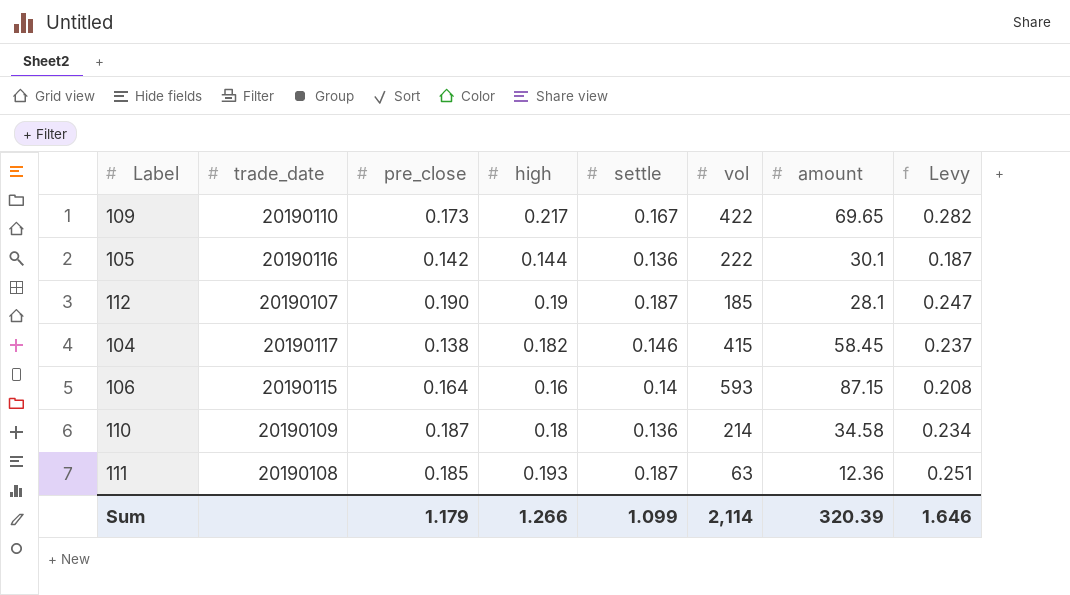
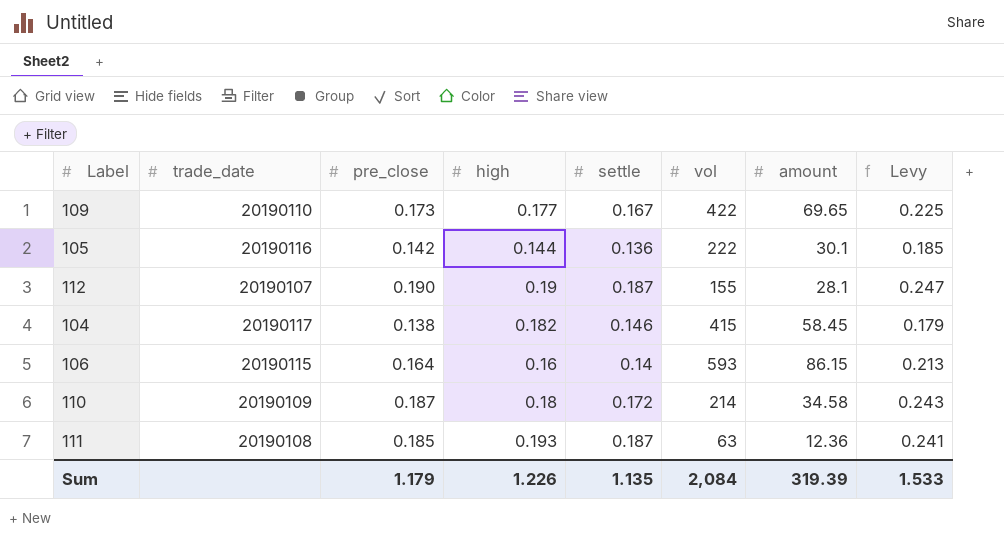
column Levy | formula: [high] * 1.3 -> [pre_close] * 1.3
109 | high: 0.217 -> 0.177
112 | vol: 185 -> 155
106 | amount: 87.15 -> 86.15
110 | settle: 0.136 -> 0.172
Sum | high: 1.266 -> 1.226
Sum | settle: 1.099 -> 1.135
Sum | vol: 2,114 -> 2,084
Sum | amount: 320.39 -> 319.39
Sum | Levy: 1.646 -> 1.533

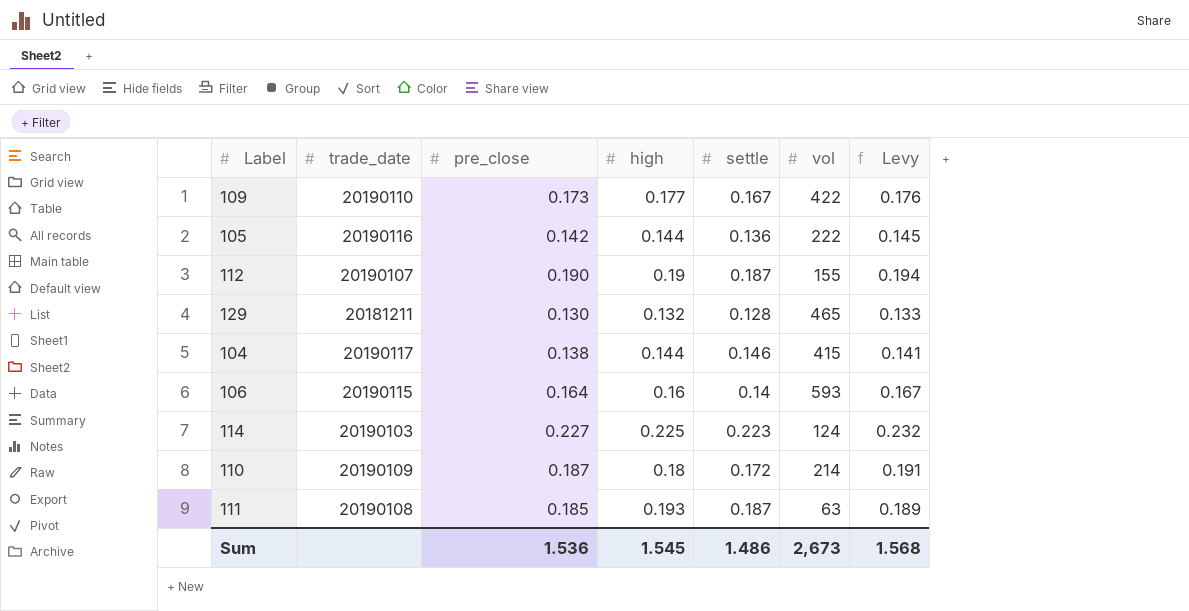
column amount | position: 7 -> none
column Levy | formula: [pre_close] * 1.3 -> [pre_close] * 1.02
row 129: none -> 20181211 | 0.130 | 0.132 | 0.128 | 465 | 0.133
104 | high: 0.182 -> 0.144
row 114: none -> 20190103 | 0.227 | 0.225 | 0.223 | 124 | 0.232
Sum | pre_close: 1.179 -> 1.536
Sum | high: 1.226 -> 1.545
Sum | settle: 1.135 -> 1.486
Sum | vol: 2,084 -> 2,673
Sum | Levy: 1.533 -> 1.568

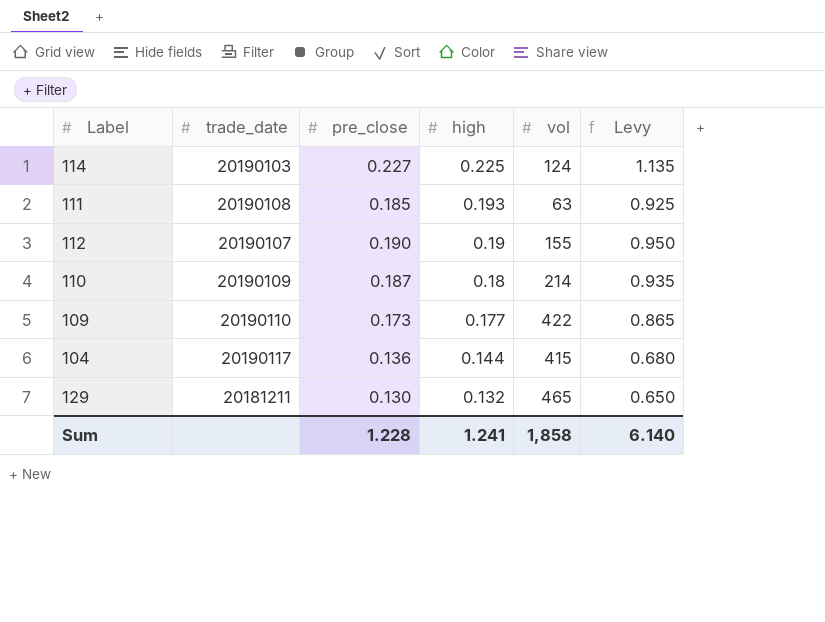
row order: none -> high descending
column settle | position: 5 -> none
column Levy | formula: [pre_close] * 1.02 -> [pre_close] * 5
row 105: 20190116 | 0.142 | 0.144 | 0.136 | 222 | 0.145 -> none
row 106: 20190115 | 0.164 | 0.16 | 0.14 | 593 | 0.167 -> none
104 | pre_close: 0.138 -> 0.136
Sum | pre_close: 1.536 -> 1.228
Sum | high: 1.545 -> 1.241
Sum | vol: 2,673 -> 1,858
Sum | Levy: 1.568 -> 6.140

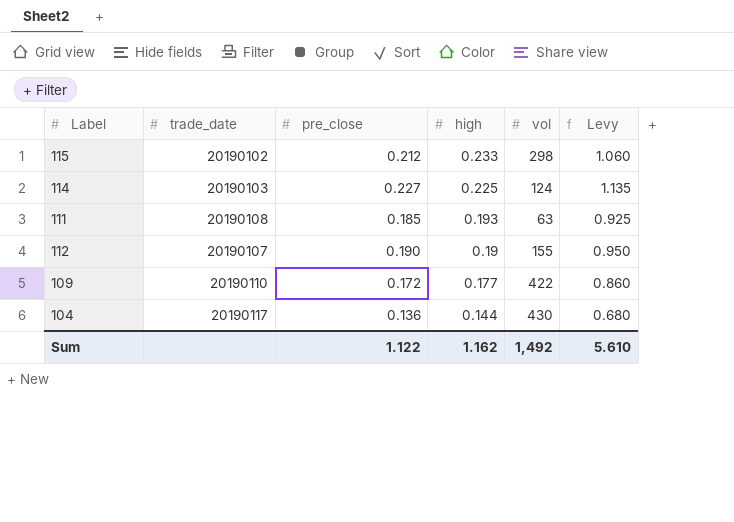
row 110: 20190109 | 0.187 | 0.18 | 214 | 0.935 -> none
row 129: 20181211 | 0.130 | 0.132 | 465 | 0.650 -> none
row 115: none -> 20190102 | 0.212 | 0.233 | 298 | 1.060
109 | pre_close: 0.173 -> 0.172
109 | Levy: 0.865 -> 0.860
104 | vol: 415 -> 430
Sum | pre_close: 1.228 -> 1.122
Sum | high: 1.241 -> 1.162
Sum | vol: 1,858 -> 1,492
Sum | Levy: 6.140 -> 5.610

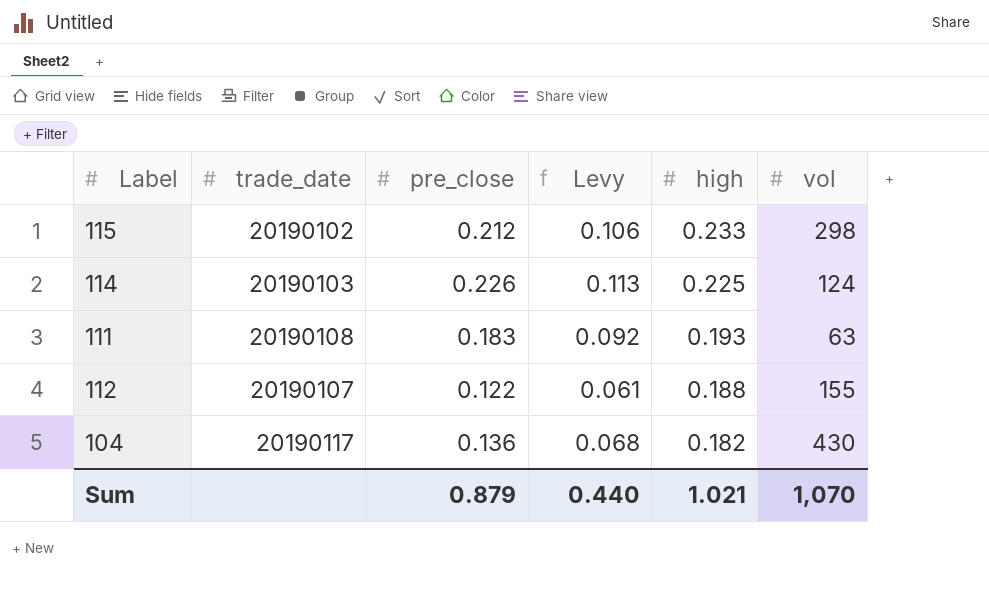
column Levy | formula: [pre_close] * 5 -> [pre_close] * 0.5
column Levy | position: 6 -> 4
row 109: 20190110 | 0.172 | 0.177 | 422 | 0.860 -> none
114 | pre_close: 0.227 -> 0.226
111 | pre_close: 0.185 -> 0.183
112 | pre_close: 0.190 -> 0.122
112 | high: 0.19 -> 0.188
104 | high: 0.144 -> 0.182
Sum | pre_close: 1.122 -> 0.879
Sum | Levy: 5.610 -> 0.440
Sum | high: 1.162 -> 1.021
Sum | vol: 1,492 -> 1,070

